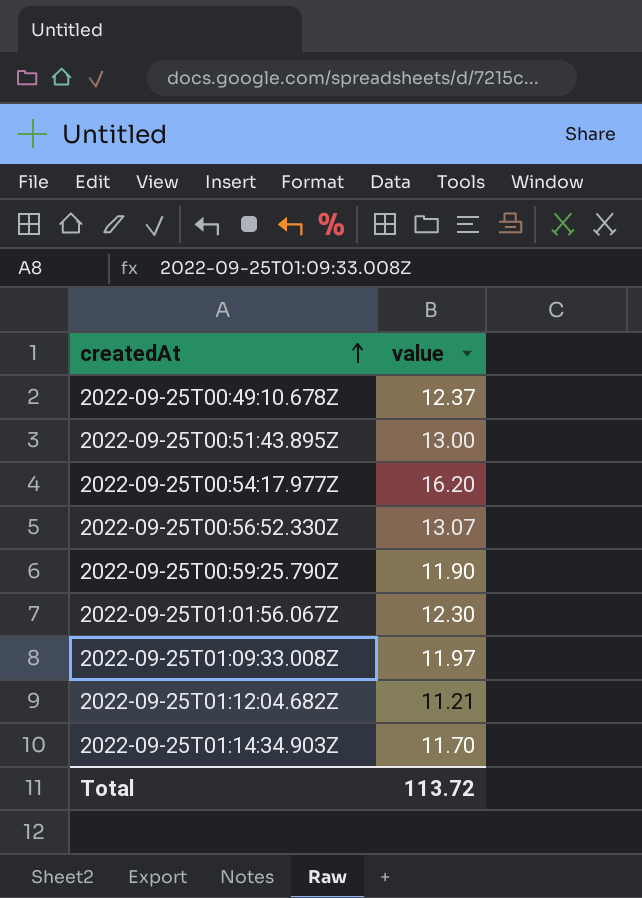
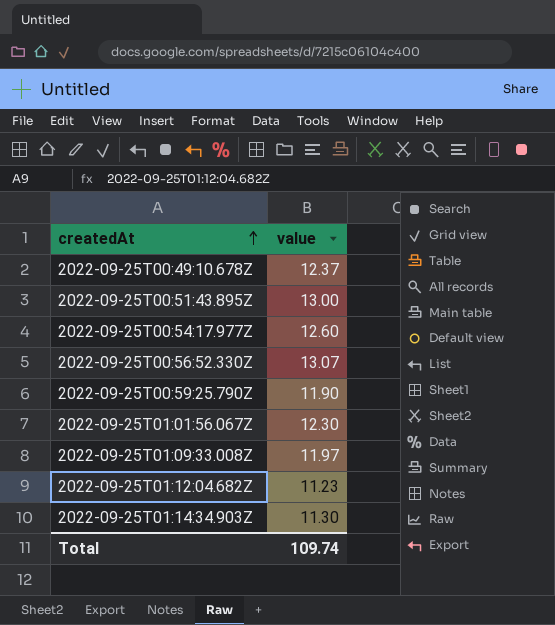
2022-09-25T00:54:17.977Z | value: 16.20 -> 12.60
2022-09-25T01:12:04.682Z | value: 11.21 -> 11.23
2022-09-25T01:14:34.903Z | value: 11.70 -> 11.30
Total | value: 113.72 -> 109.74

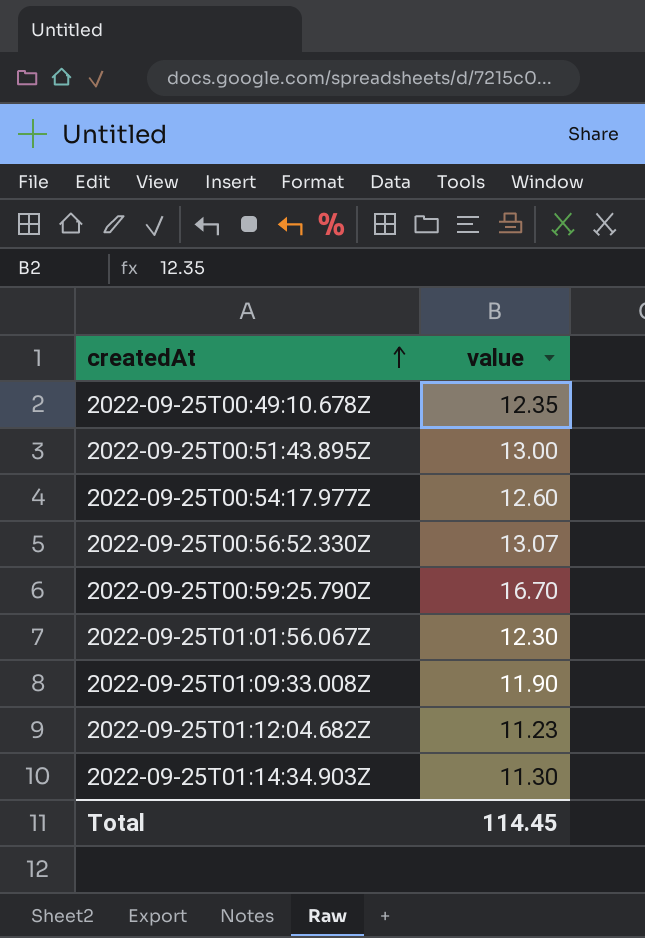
2022-09-25T00:49:10.678Z | value: 12.37 -> 12.35
2022-09-25T00:59:25.790Z | value: 11.90 -> 16.70
2022-09-25T01:09:33.008Z | value: 11.97 -> 11.90
Total | value: 109.74 -> 114.45

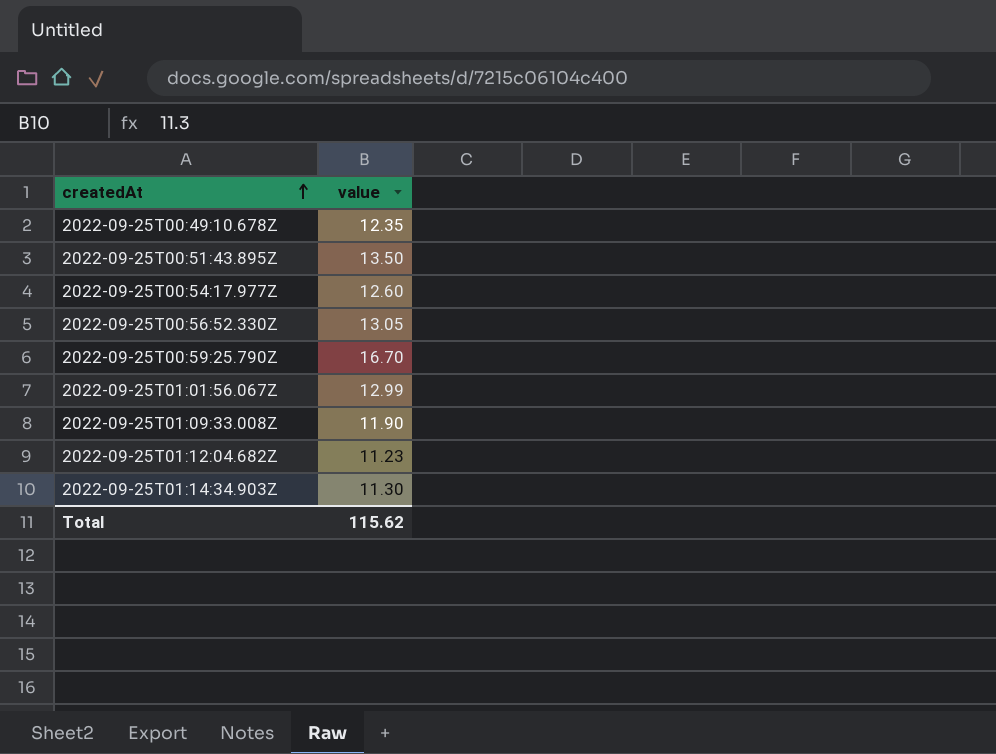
2022-09-25T00:51:43.895Z | value: 13.00 -> 13.50
2022-09-25T00:56:52.330Z | value: 13.07 -> 13.05
2022-09-25T01:01:56.067Z | value: 12.30 -> 12.99
Total | value: 114.45 -> 115.62

